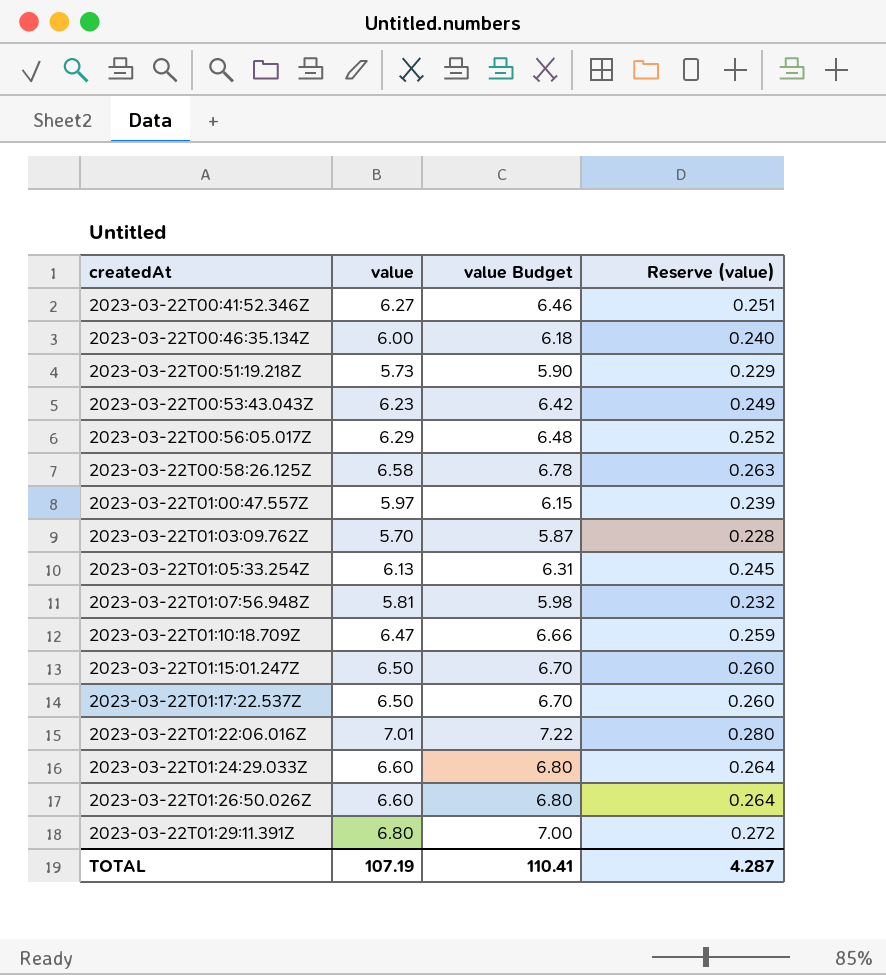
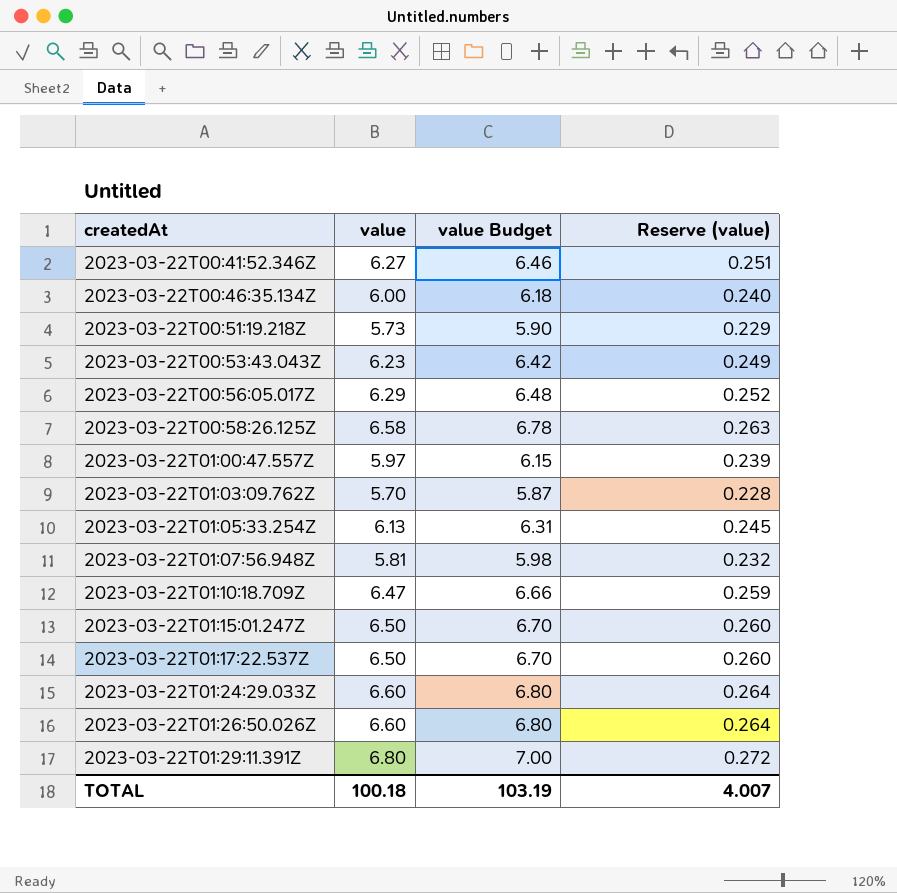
row 2023-03-22T01:22:06.016Z: 7.01 | 7.22 | 0.280 -> none
TOTAL | value: 107.19 -> 100.18
TOTAL | value Budget: 110.41 -> 103.19
TOTAL | Reserve (value): 4.287 -> 4.007

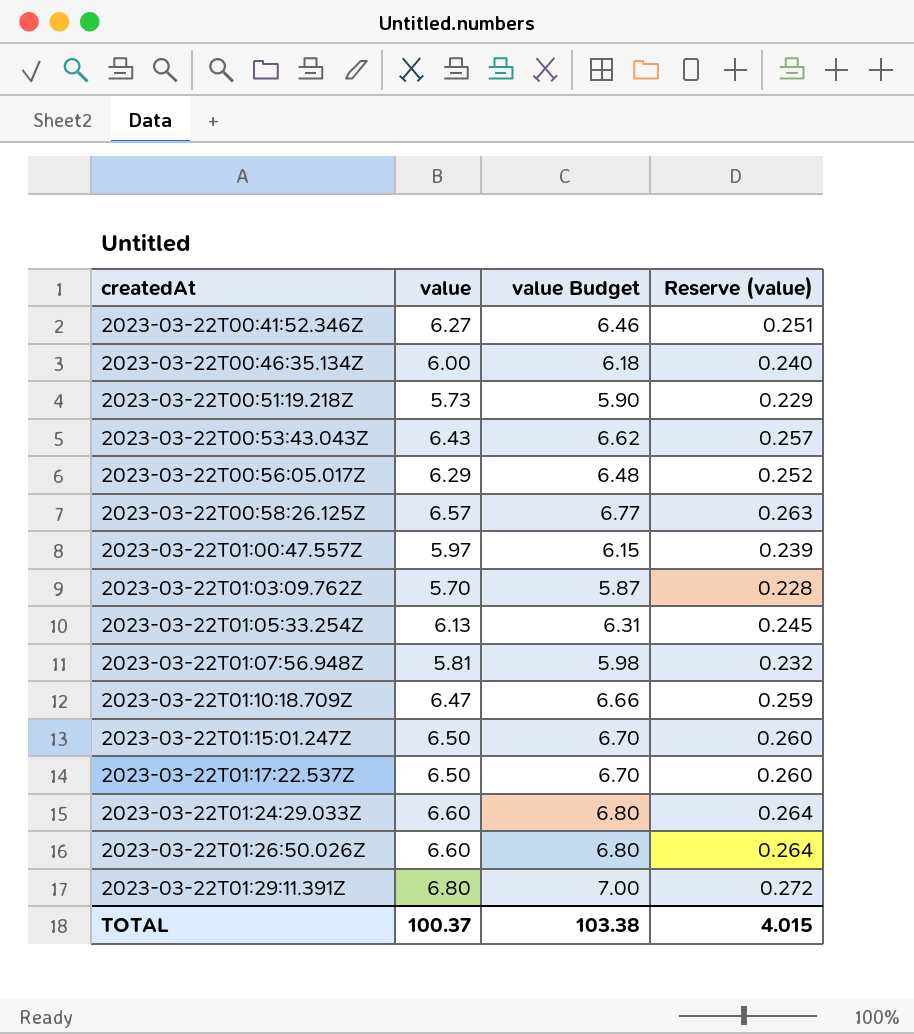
2023-03-22T00:53:43.043Z | value: 6.23 -> 6.43
2023-03-22T00:53:43.043Z | value Budget: 6.42 -> 6.62
2023-03-22T00:53:43.043Z | Reserve (value): 0.249 -> 0.257
2023-03-22T00:58:26.125Z | value: 6.58 -> 6.57
2023-03-22T00:58:26.125Z | value Budget: 6.78 -> 6.77
TOTAL | value: 100.18 -> 100.37
TOTAL | value Budget: 103.19 -> 103.38
TOTAL | Reserve (value): 4.007 -> 4.015

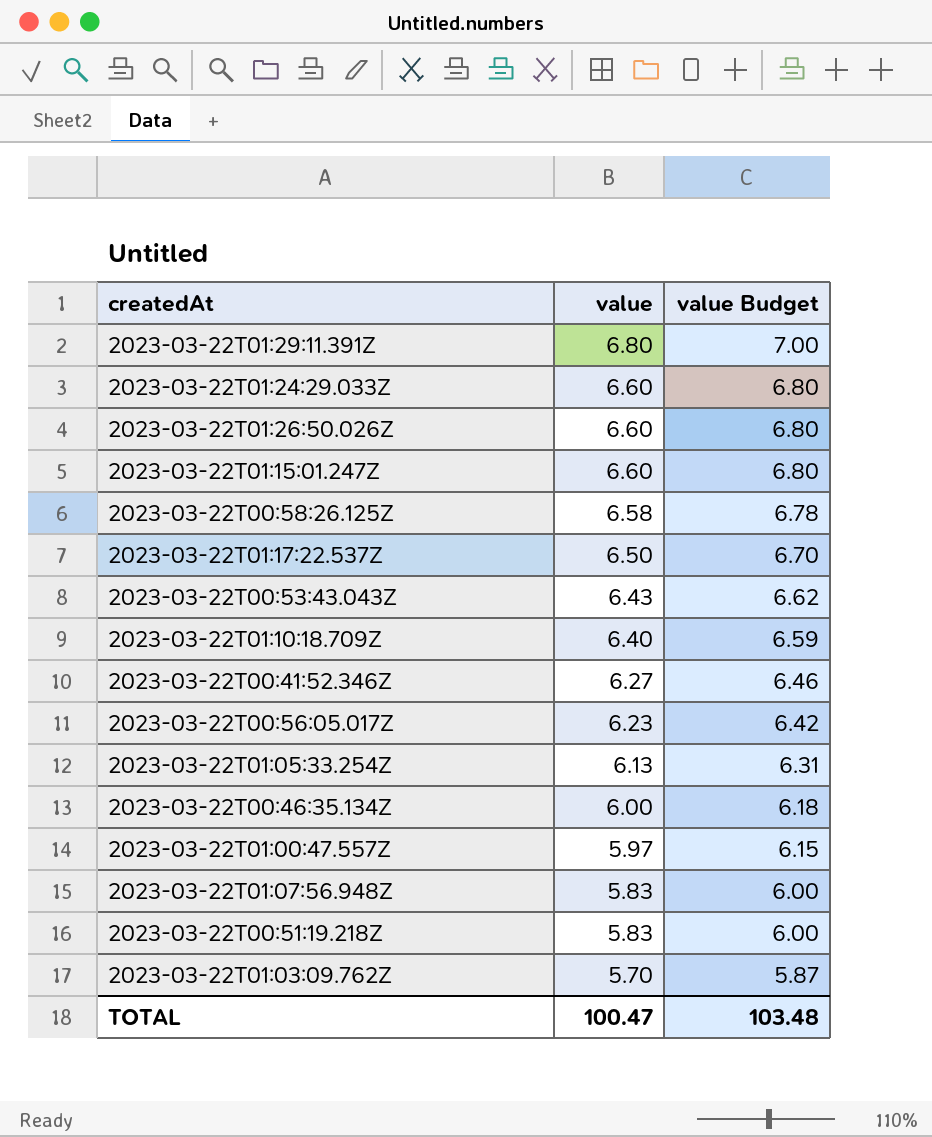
row order: createdAt ascending -> value descending
column Reserve (value) | formula: [value] * 0.04 -> none
2023-03-22T01:15:01.247Z | value: 6.50 -> 6.60
2023-03-22T01:15:01.247Z | value Budget: 6.70 -> 6.80
2023-03-22T00:58:26.125Z | value: 6.57 -> 6.58
2023-03-22T00:58:26.125Z | value Budget: 6.77 -> 6.78
2023-03-22T01:10:18.709Z | value: 6.47 -> 6.40
2023-03-22T01:10:18.709Z | value Budget: 6.66 -> 6.59
2023-03-22T00:56:05.017Z | value: 6.29 -> 6.23
2023-03-22T00:56:05.017Z | value Budget: 6.48 -> 6.42
2023-03-22T01:07:56.948Z | value: 5.81 -> 5.83
2023-03-22T01:07:56.948Z | value Budget: 5.98 -> 6.00
2023-03-22T00:51:19.218Z | value: 5.73 -> 5.83
2023-03-22T00:51:19.218Z | value Budget: 5.90 -> 6.00
TOTAL | value: 100.37 -> 100.47
TOTAL | value Budget: 103.38 -> 103.48

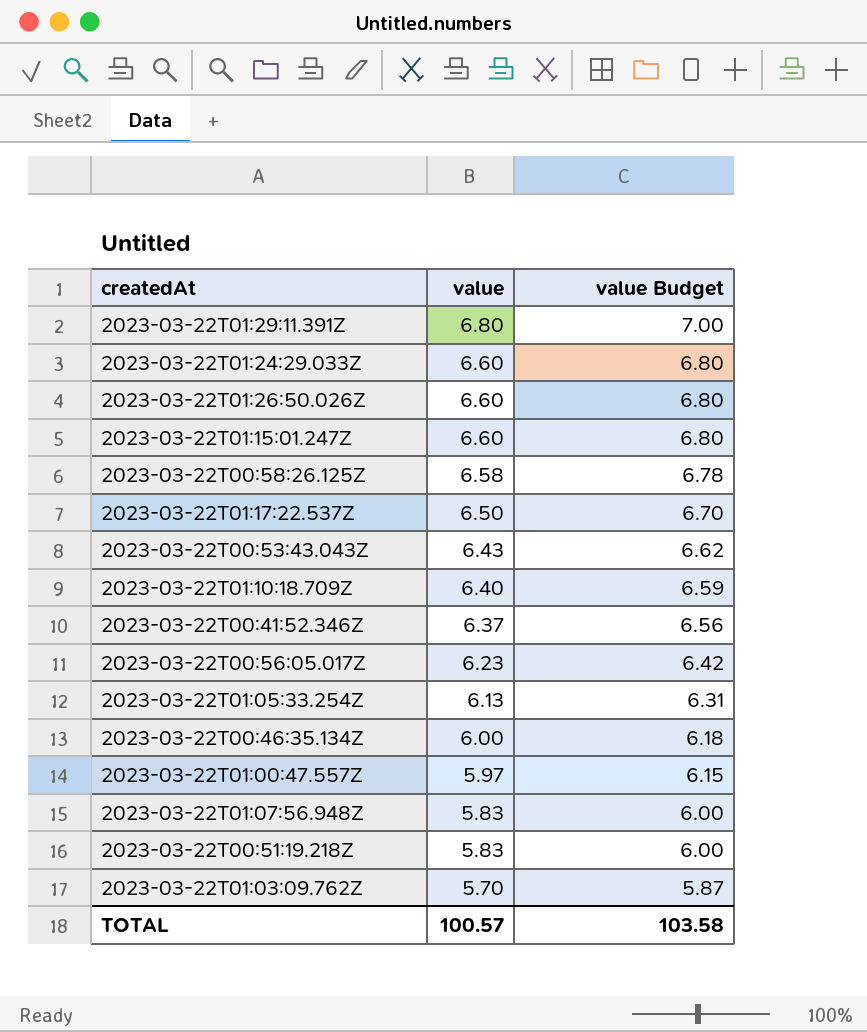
2023-03-22T00:41:52.346Z | value: 6.27 -> 6.37
2023-03-22T00:41:52.346Z | value Budget: 6.46 -> 6.56
TOTAL | value: 100.47 -> 100.57
TOTAL | value Budget: 103.48 -> 103.58

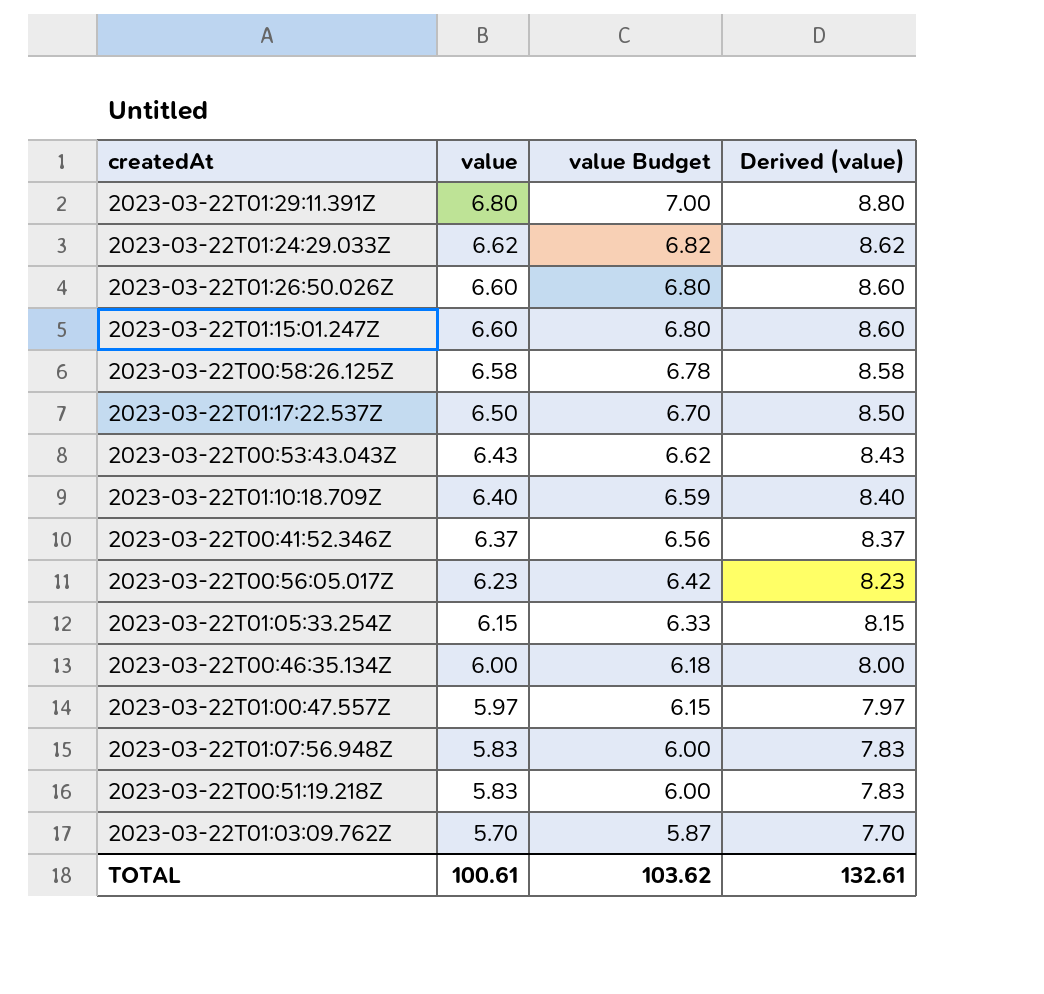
column Derived (value) | formula: none -> [value] + 2
2023-03-22T01:24:29.033Z | value: 6.60 -> 6.62
2023-03-22T01:24:29.033Z | value Budget: 6.80 -> 6.82
2023-03-22T01:05:33.254Z | value: 6.13 -> 6.15
2023-03-22T01:05:33.254Z | value Budget: 6.31 -> 6.33
TOTAL | value: 100.57 -> 100.61
TOTAL | value Budget: 103.58 -> 103.62

